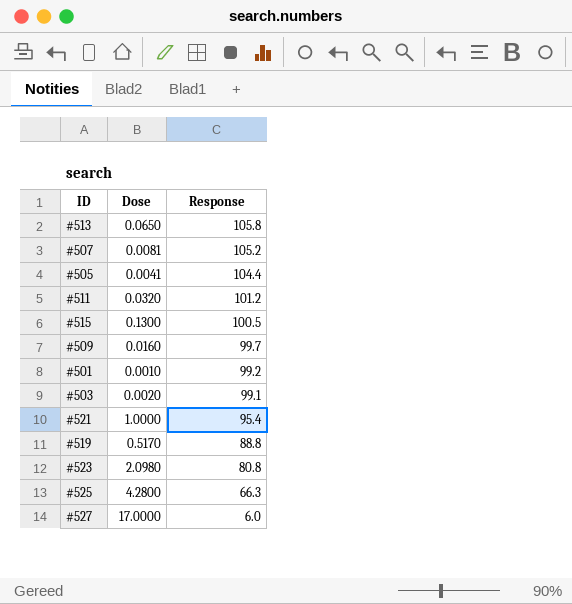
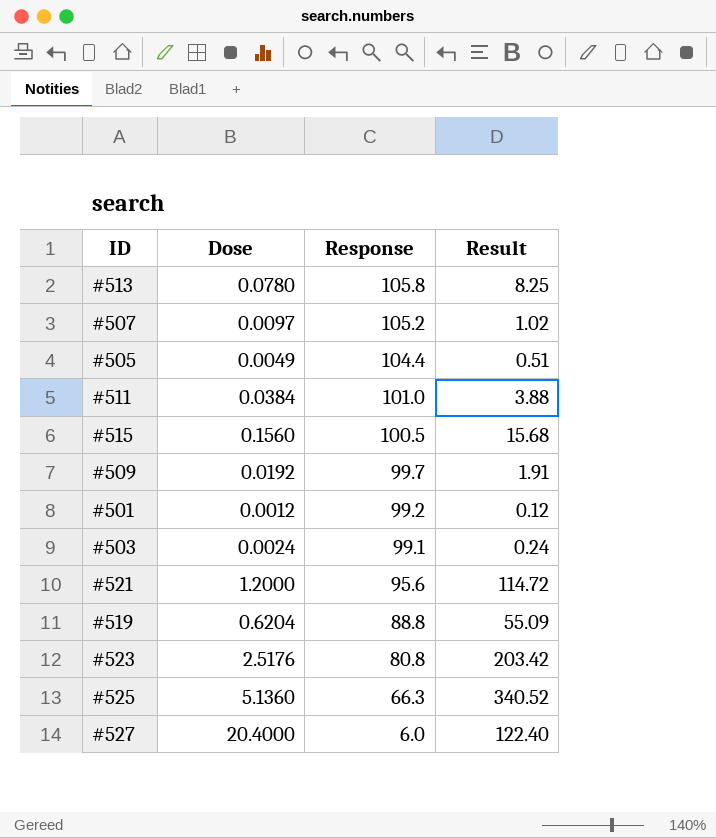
column Result | formula: none -> [Dose] * [Response]
#513 | Dose: 0.0650 -> 0.0780
#507 | Dose: 0.0081 -> 0.0097
#505 | Dose: 0.0041 -> 0.0049
#511 | Dose: 0.0320 -> 0.0384
#511 | Response: 101.2 -> 101.0
#515 | Dose: 0.1300 -> 0.1560
#509 | Dose: 0.0160 -> 0.0192
#501 | Dose: 0.0010 -> 0.0012
#503 | Dose: 0.0020 -> 0.0024
#521 | Dose: 1.0000 -> 1.2000
#521 | Response: 95.4 -> 95.6
#519 | Dose: 0.5170 -> 0.6204
#523 | Dose: 2.0980 -> 2.5176
#525 | Dose: 4.2800 -> 5.1360
#527 | Dose: 17.0000 -> 20.4000

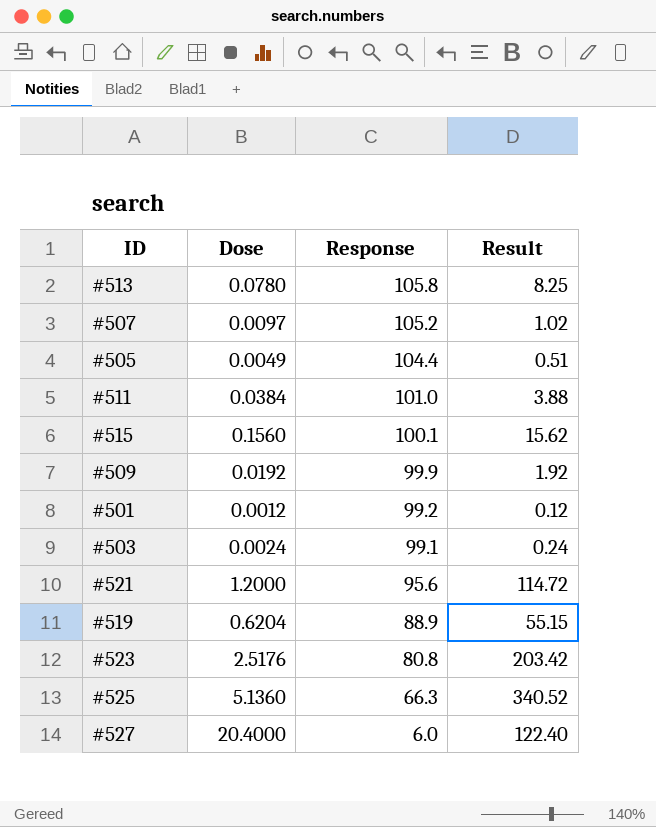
#515 | Response: 100.5 -> 100.1
#515 | Result: 15.68 -> 15.62
#509 | Response: 99.7 -> 99.9
#509 | Result: 1.91 -> 1.92
#519 | Response: 88.8 -> 88.9
#519 | Result: 55.09 -> 55.15

